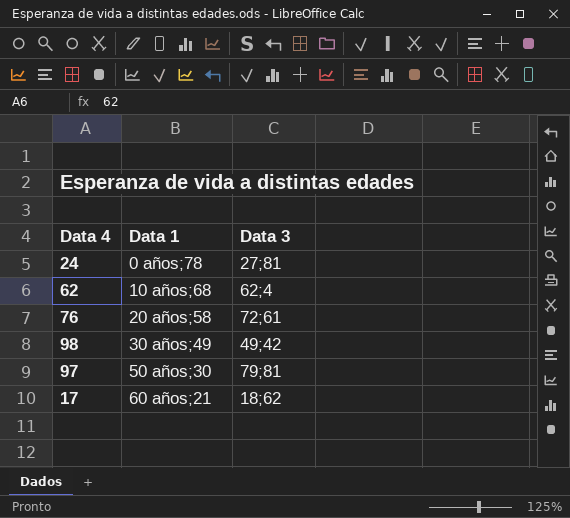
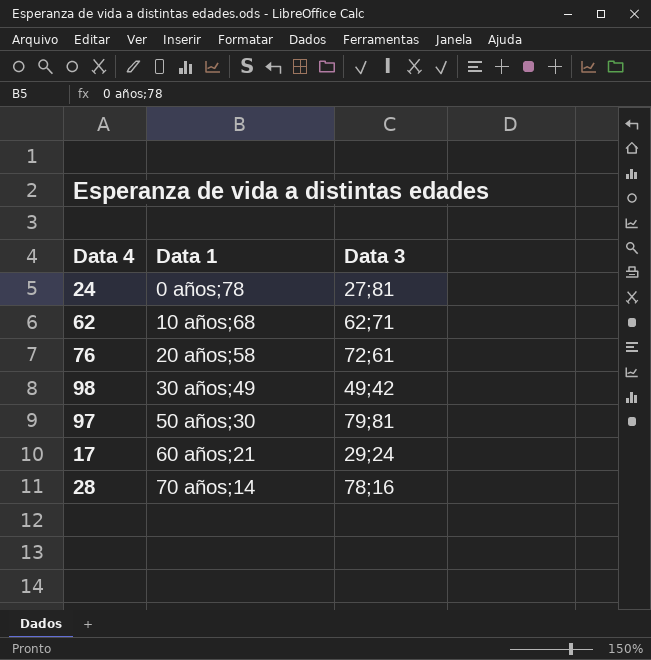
62 | Data 3: 62;4 -> 62;71
17 | Data 3: 18;62 -> 29;24
row 28: none -> 70 años;14 | 78;16

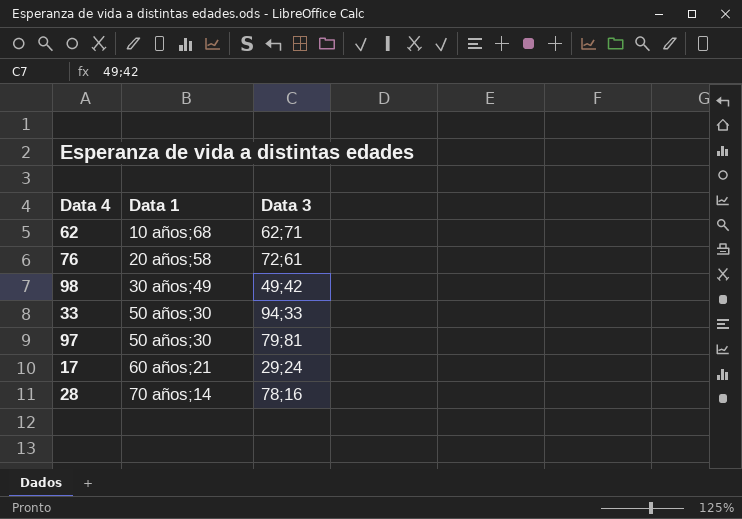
row 24: 0 años;78 | 27;81 -> none
row 33: none -> 50 años;30 | 94;33

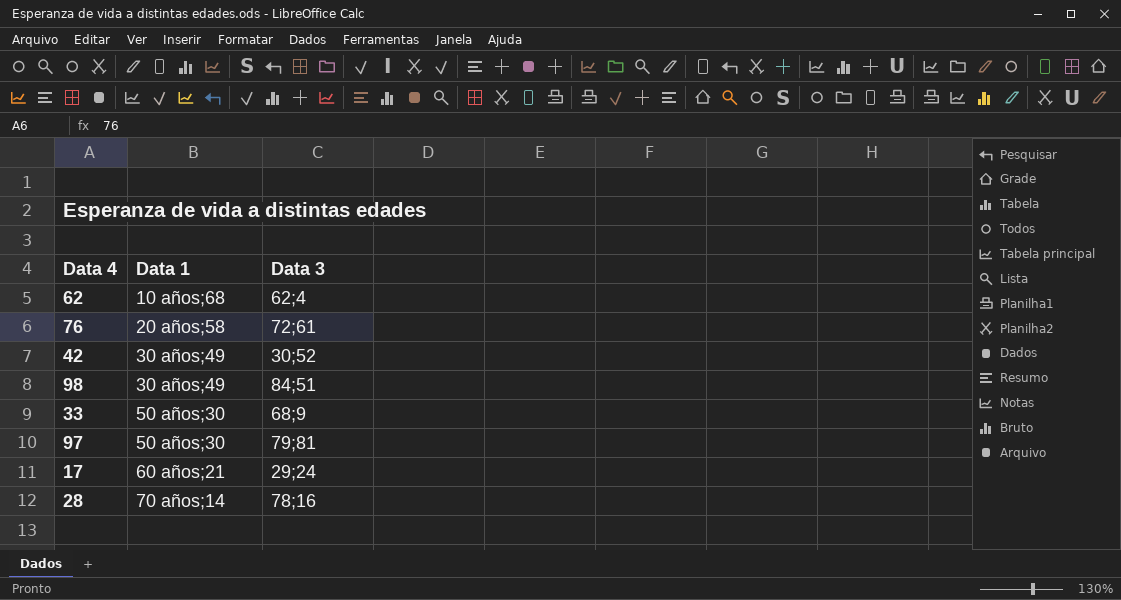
62 | Data 3: 62;71 -> 62;4
row 42: none -> 30 años;49 | 30;52
98 | Data 3: 49;42 -> 84;51
33 | Data 3: 94;33 -> 68;9

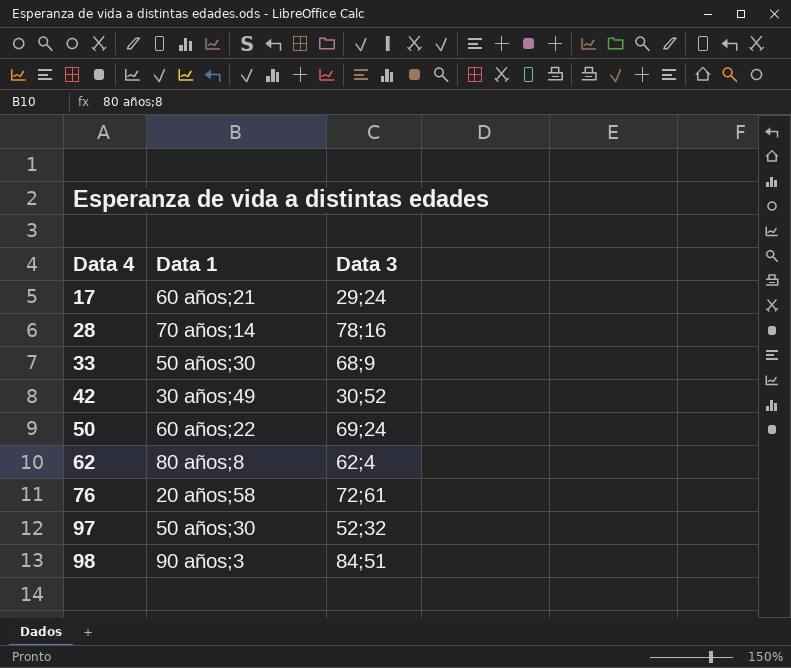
row order: Data 1 ascending -> Data 4 ascending
row 50: none -> 60 años;22 | 69;24
62 | Data 1: 10 años;68 -> 80 años;8
97 | Data 3: 79;81 -> 52;32
98 | Data 1: 30 años;49 -> 90 años;3

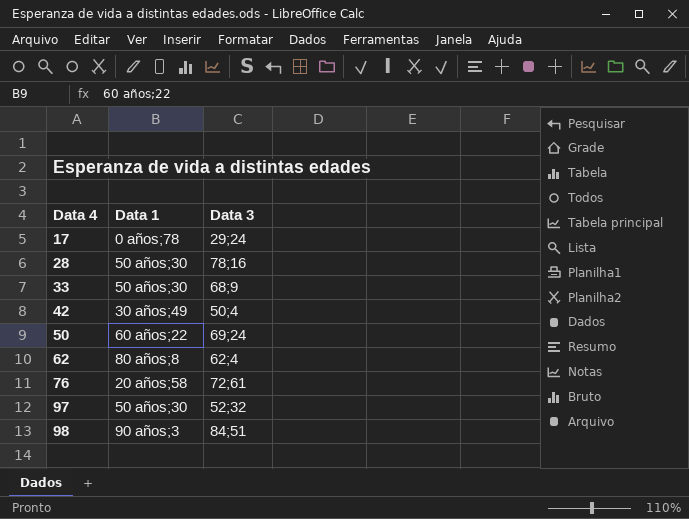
17 | Data 1: 60 años;21 -> 0 años;78
28 | Data 1: 70 años;14 -> 50 años;30
42 | Data 3: 30;52 -> 50;4

